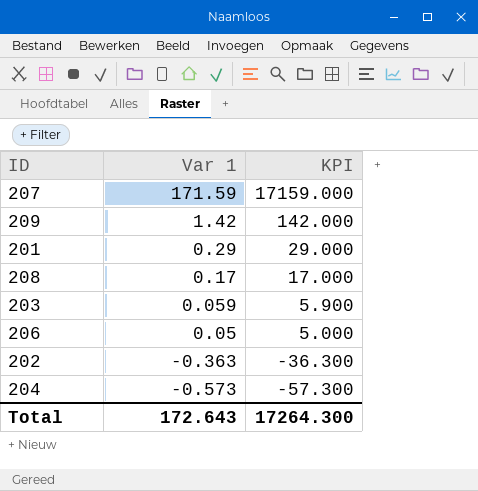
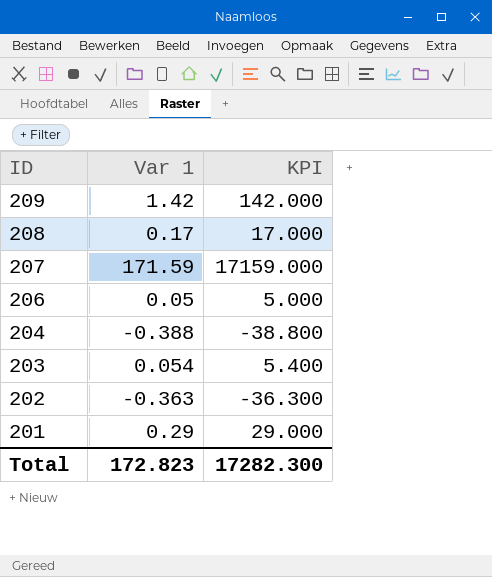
row order: Var 1 descending -> ID descending
204 | Var 1: -0.573 -> -0.388
204 | KPI: -57.300 -> -38.800
203 | Var 1: 0.059 -> 0.054
203 | KPI: 5.900 -> 5.400
Total | Var 1: 172.643 -> 172.823
Total | KPI: 17264.300 -> 17282.300

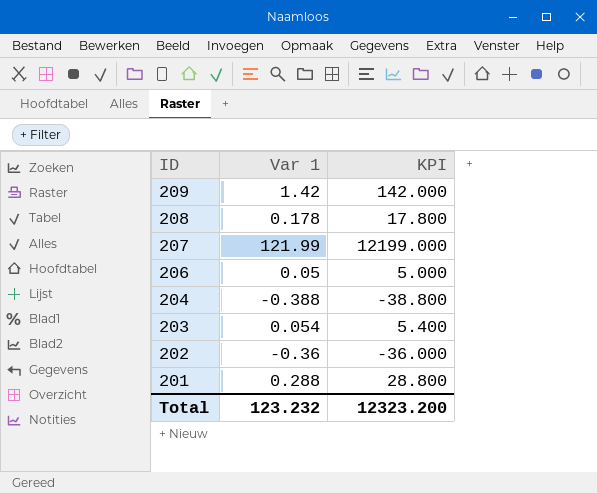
208 | Var 1: 0.17 -> 0.178
208 | KPI: 17.000 -> 17.800
207 | Var 1: 171.59 -> 121.99
207 | KPI: 17159.000 -> 12199.000
202 | Var 1: -0.363 -> -0.36
202 | KPI: -36.300 -> -36.000
201 | Var 1: 0.29 -> 0.288
201 | KPI: 29.000 -> 28.800
Total | Var 1: 172.823 -> 123.232
Total | KPI: 17282.300 -> 12323.200

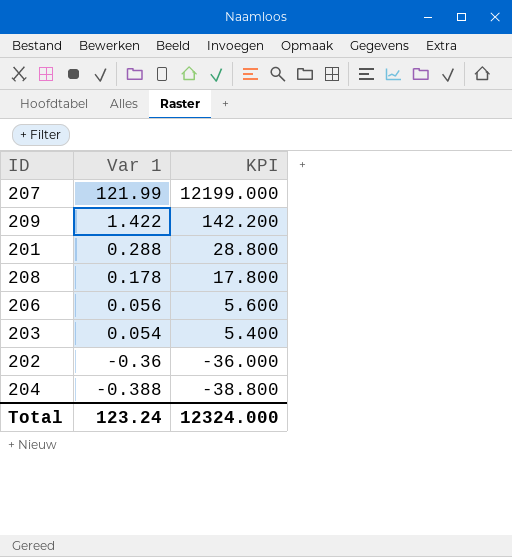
row order: ID descending -> Var 1 descending
209 | Var 1: 1.42 -> 1.422
209 | KPI: 142.000 -> 142.200
206 | Var 1: 0.05 -> 0.056
206 | KPI: 5.000 -> 5.600
Total | Var 1: 123.232 -> 123.24
Total | KPI: 12323.200 -> 12324.000

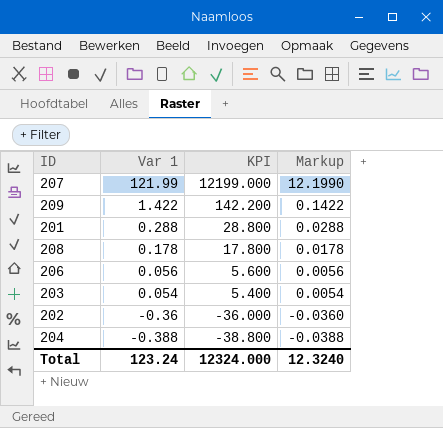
column Markup | formula: none -> [Var 1] * 0.1

